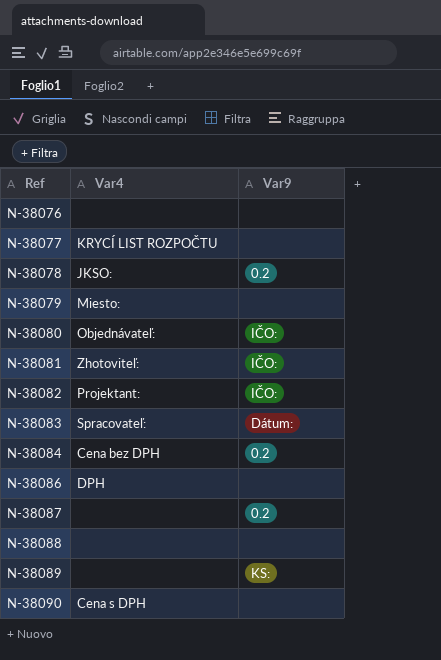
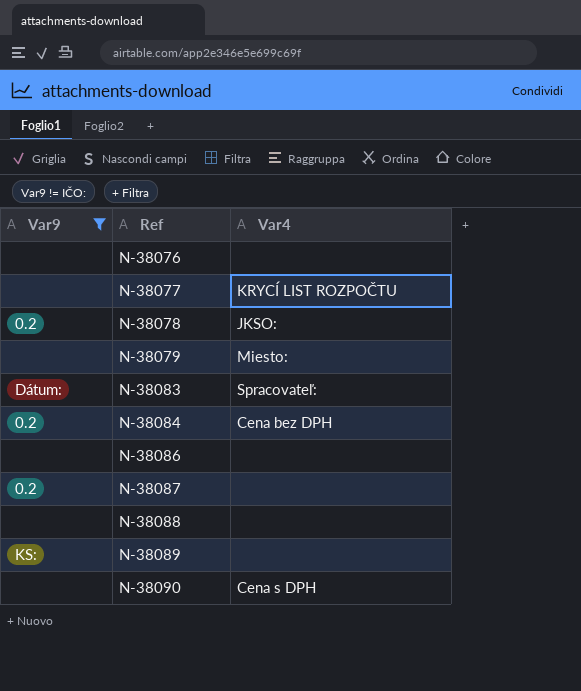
filter: none -> Var9 != IČO:
column Var9 | position: 3 -> 1
N-38086 | Var4: DPH -> none

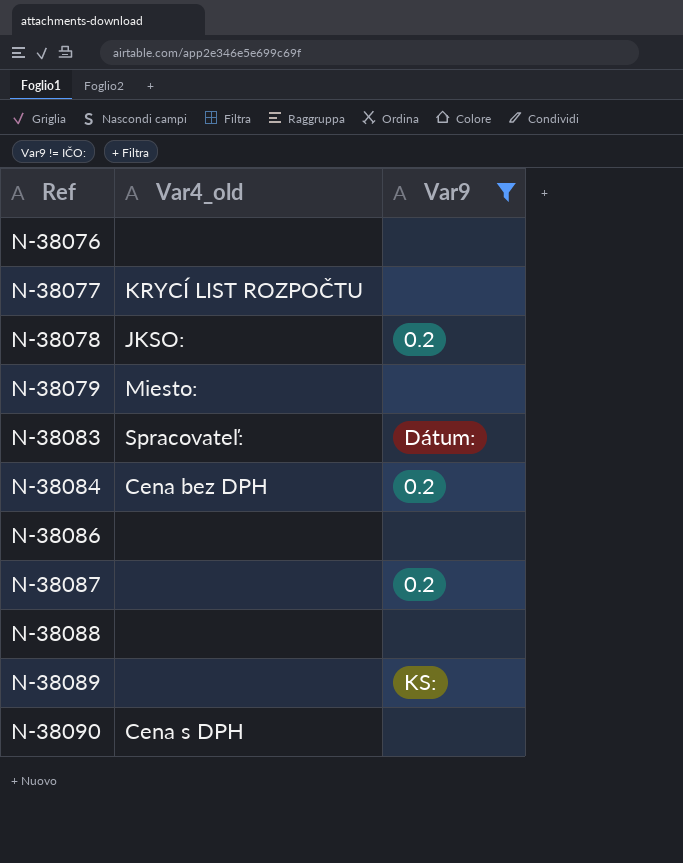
column name: Var4 -> Var4_old
column Var9 | position: 1 -> 3

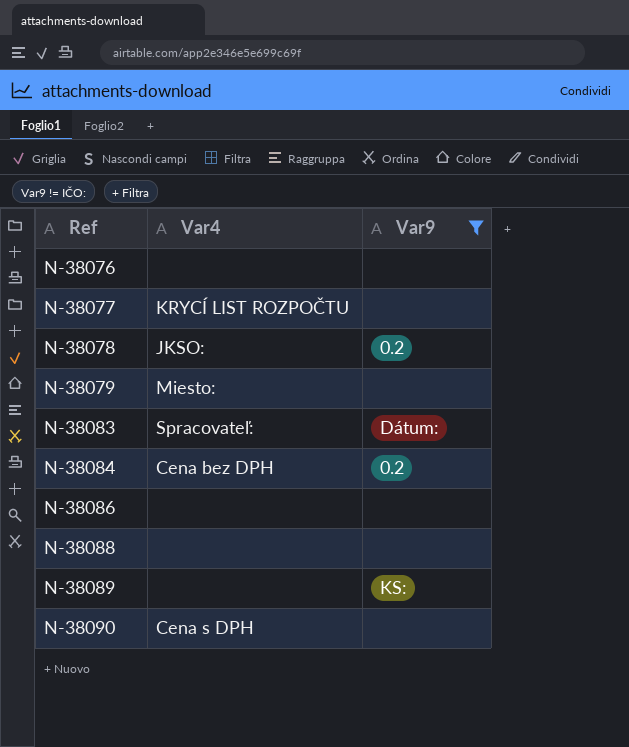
column name: Var4_old -> Var4
row N-38087: none | 0.2 -> none

